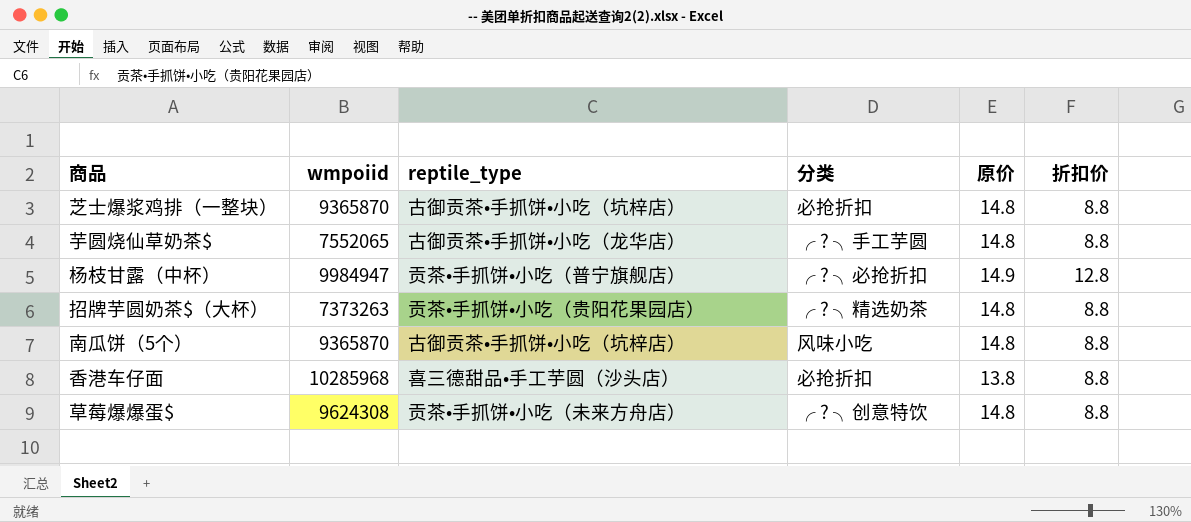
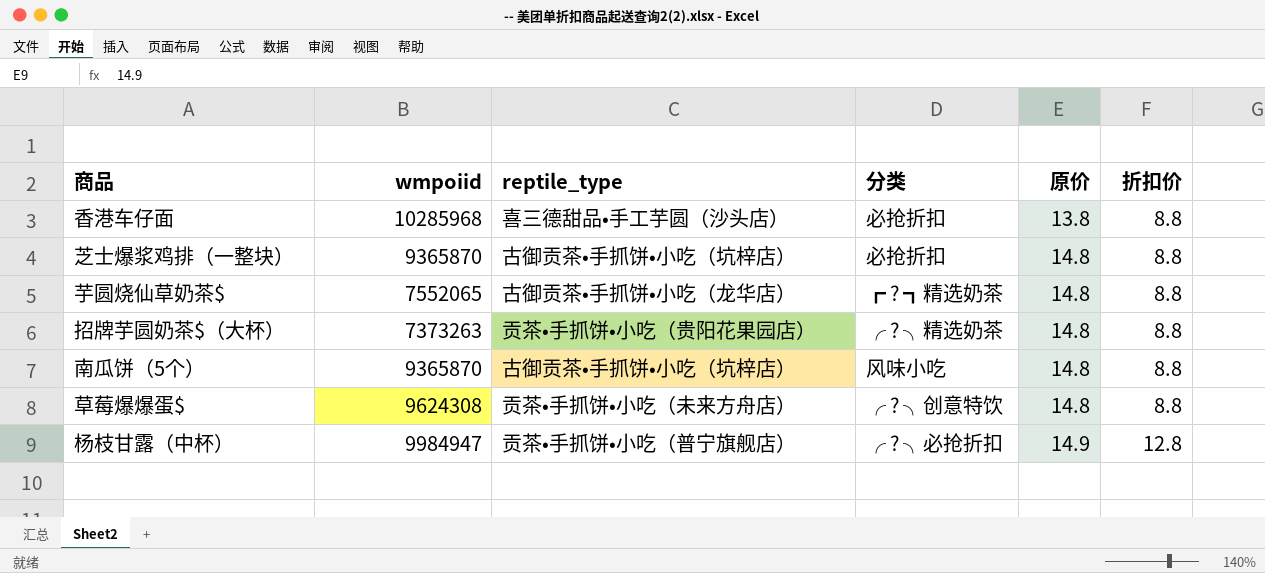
row order: none -> 原价 ascending
芋圆烧仙草奶茶$ | 分类: ╭ ? ╮手工芋圆 -> ┏ ? ┓精选奶茶

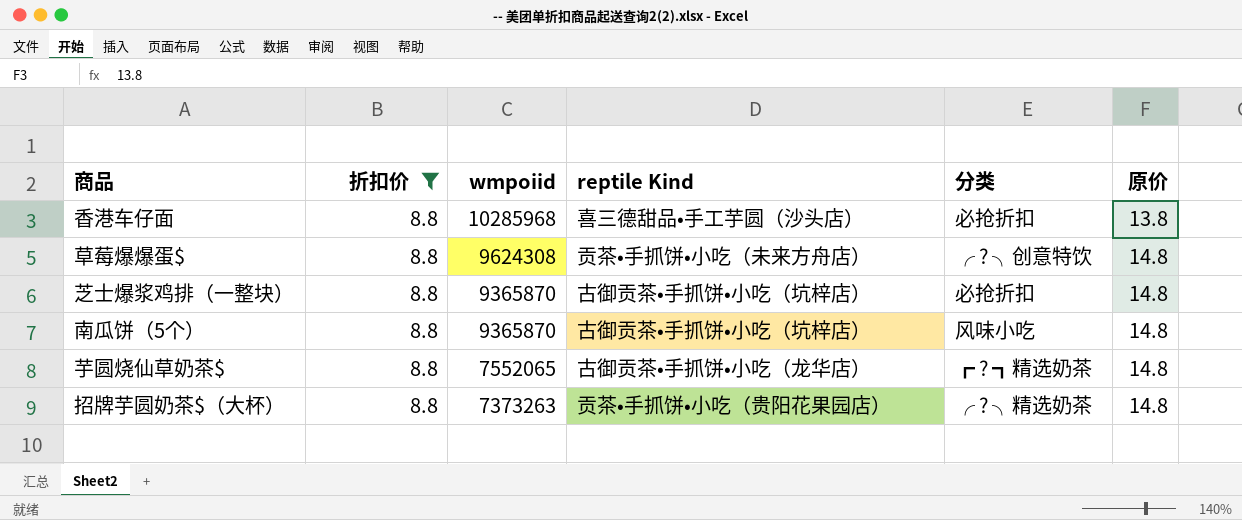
filter: none -> 折扣价 = 8.8
row order: 原价 ascending -> wmpoiid descending
column 折扣价 | position: 6 -> 2
column name: reptile_type -> reptile Kind

